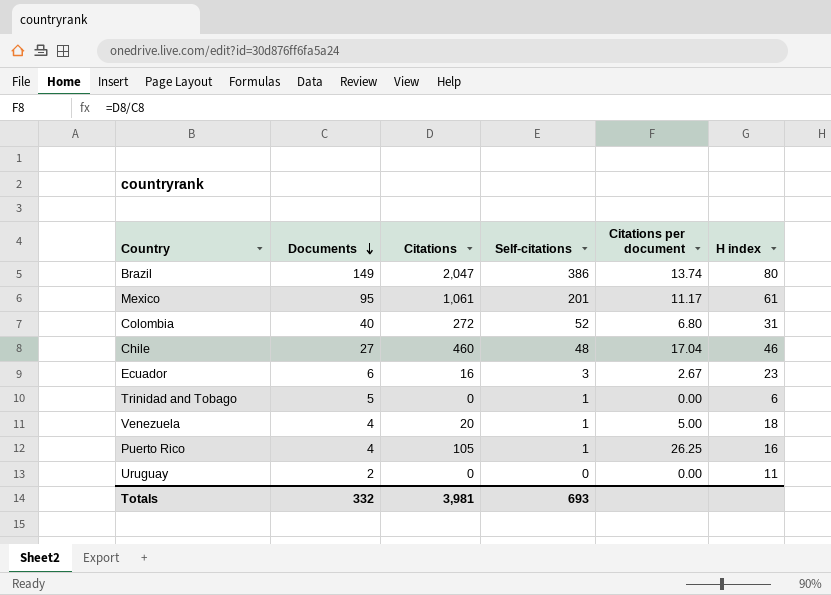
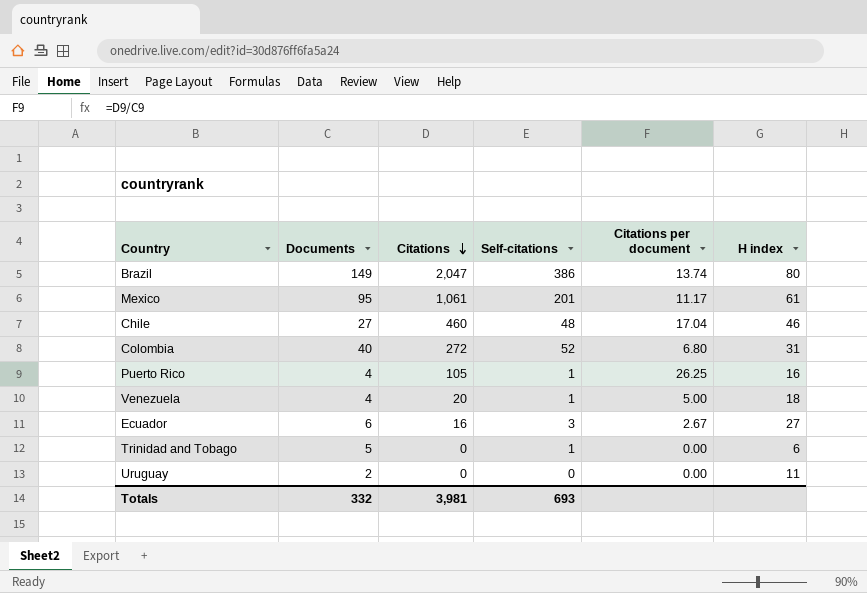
row order: Documents descending -> Citations descending
Ecuador | H index: 23 -> 27

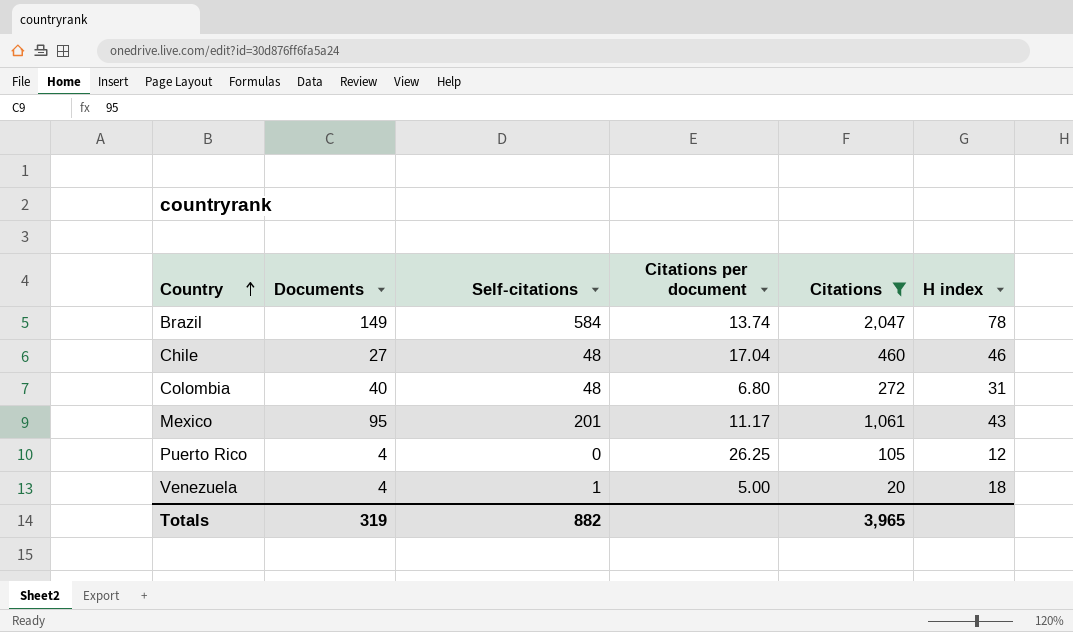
filter: none -> Citations >= 20
row order: Citations descending -> Country ascending
column Citations | position: 3 -> 5
Brazil | Self-citations: 386 -> 584
Brazil | H index: 80 -> 78
Colombia | Self-citations: 52 -> 48
Mexico | H index: 61 -> 43
Puerto Rico | Self-citations: 1 -> 0
Puerto Rico | H index: 16 -> 12
Totals | Documents: 332 -> 319
Totals | Self-citations: 693 -> 882
Totals | Citations: 3,981 -> 3,965

